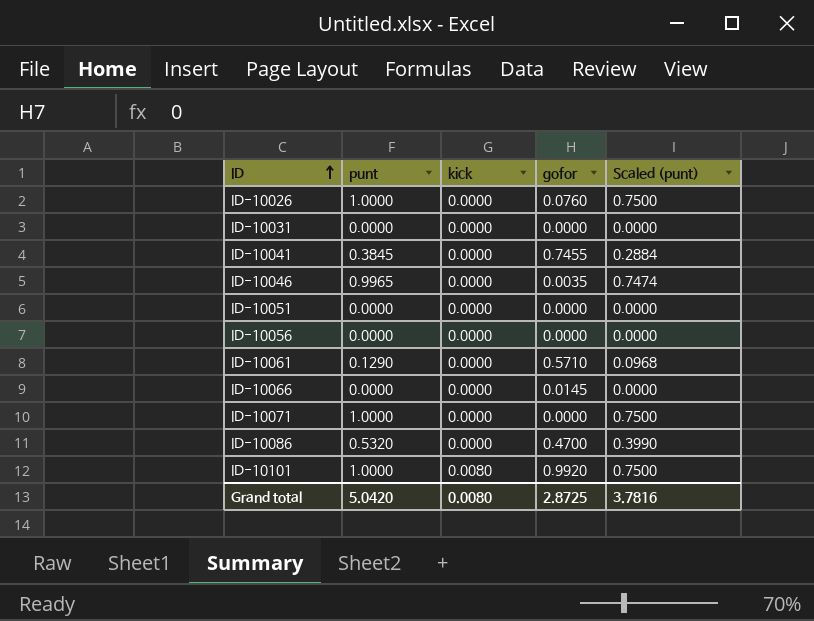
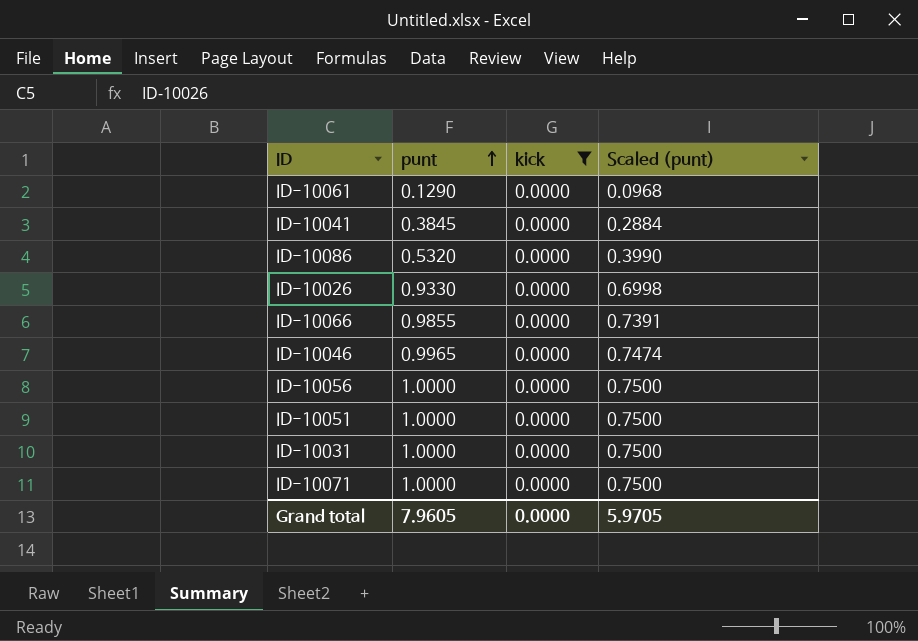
filter: none -> kick = 0.0000
row order: ID ascending -> punt ascending
column gofor | position: 4 -> none
ID-10026 | punt: 1.0000 -> 0.9330
ID-10026 | Scaled (punt): 0.7500 -> 0.6998
ID-10066 | punt: 0.0000 -> 0.9855
ID-10066 | Scaled (punt): 0.0000 -> 0.7391
ID-10056 | punt: 0.0000 -> 1.0000
ID-10056 | Scaled (punt): 0.0000 -> 0.7500
ID-10051 | punt: 0.0000 -> 1.0000
ID-10051 | Scaled (punt): 0.0000 -> 0.7500
ID-10031 | punt: 0.0000 -> 1.0000
ID-10031 | Scaled (punt): 0.0000 -> 0.7500
Grand total | punt: 5.0420 -> 7.9605
Grand total | kick: 0.0080 -> 0.0000
Grand total | Scaled (punt): 3.7816 -> 5.9705

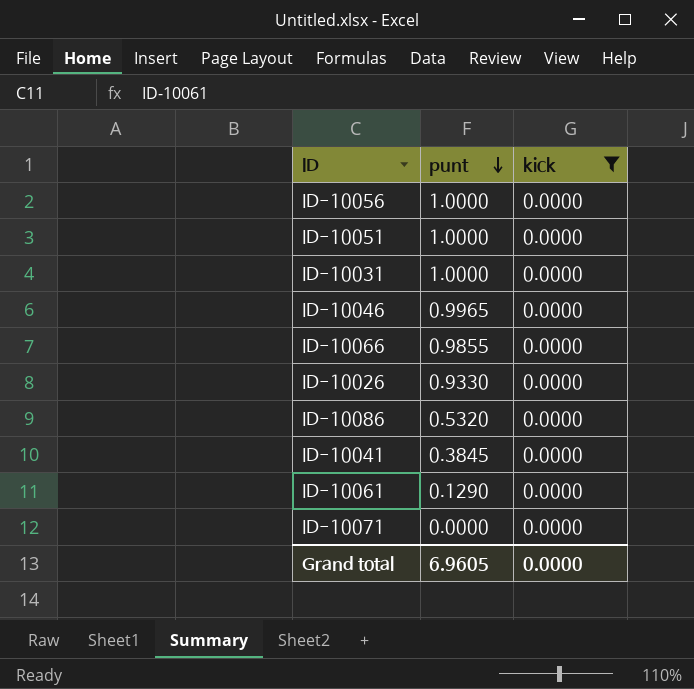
row order: punt ascending -> punt descending
column Scaled (punt) | formula: [punt] * 0.75 -> none
ID-10071 | punt: 1.0000 -> 0.0000
Grand total | punt: 7.9605 -> 6.9605

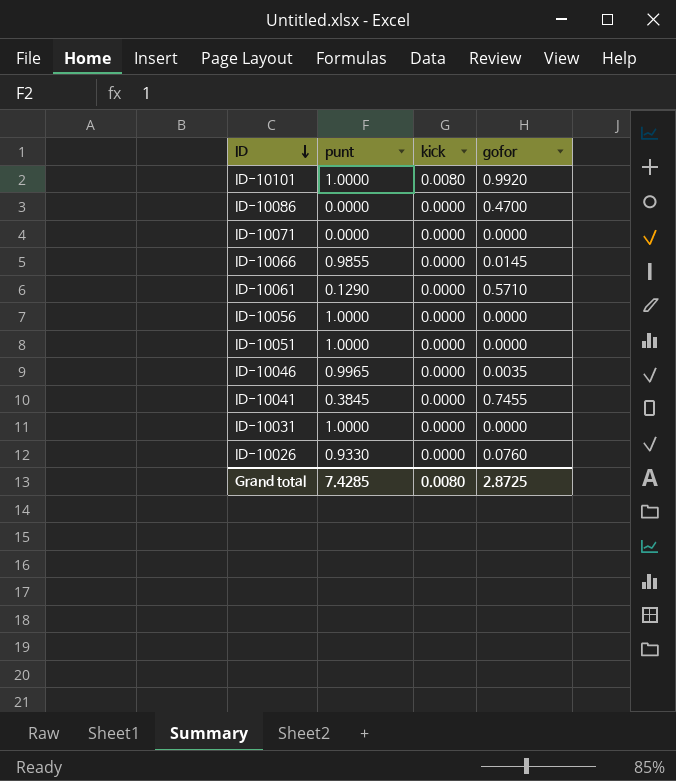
filter: kick = 0.0000 -> none
row order: punt descending -> ID descending
column gofor | position: none -> 4
ID-10086 | punt: 0.5320 -> 0.0000
Grand total | punt: 6.9605 -> 7.4285
Grand total | kick: 0.0000 -> 0.0080

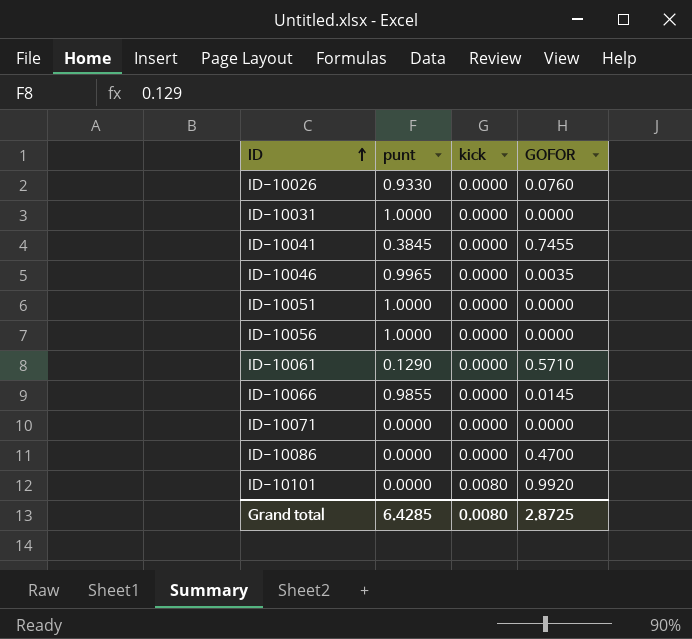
row order: ID descending -> ID ascending
column name: gofor -> GOFOR
ID-10101 | punt: 1.0000 -> 0.0000
Grand total | punt: 7.4285 -> 6.4285

